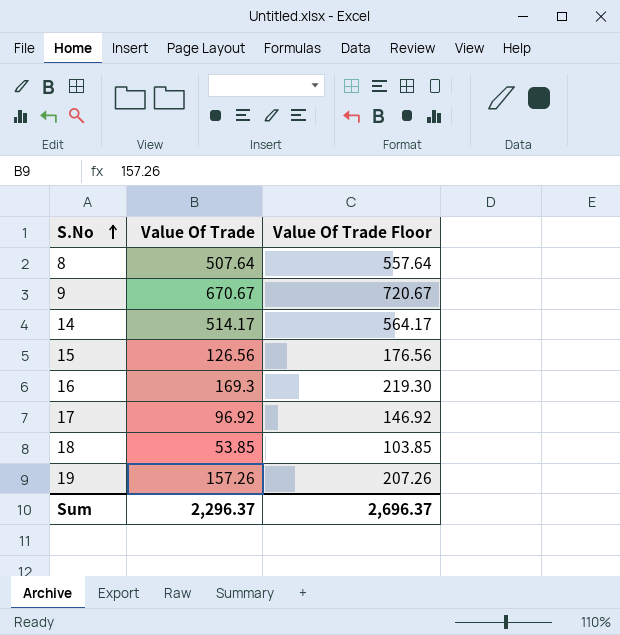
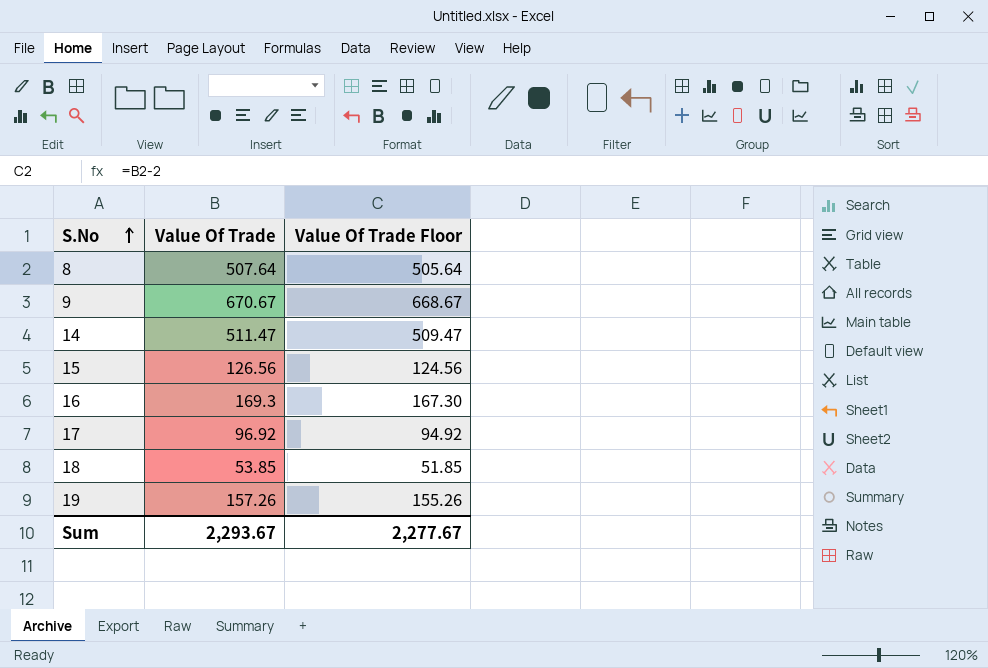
column Value Of Trade Floor | formula: [Value Of Trade] + 50 -> [Value Of Trade] - 2
14 | Value Of Trade: 514.17 -> 511.47
Sum | Value Of Trade: 2,296.37 -> 2,293.67
Sum | Value Of Trade Floor: 2,696.37 -> 2,277.67

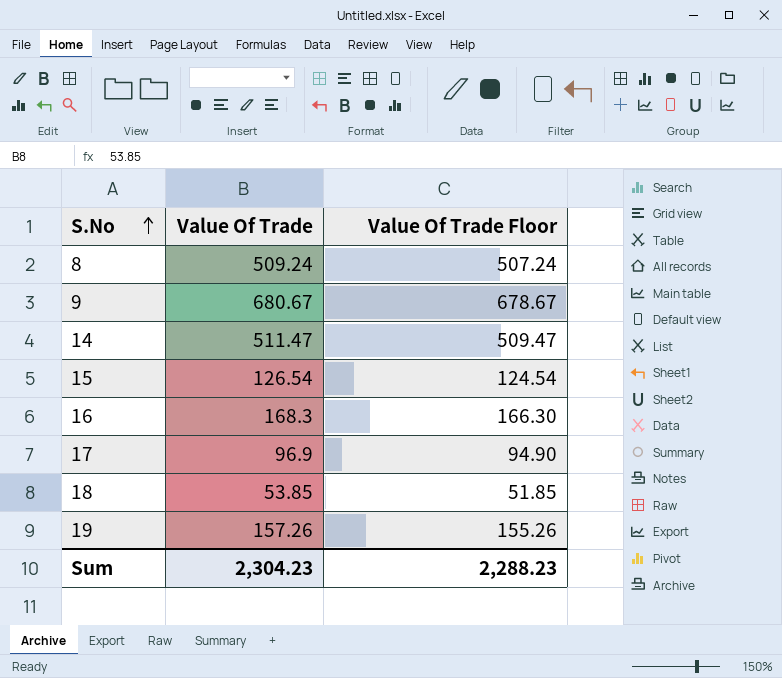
8 | Value Of Trade: 507.64 -> 509.24
8 | Value Of Trade Floor: 505.64 -> 507.24
9 | Value Of Trade: 670.67 -> 680.67
9 | Value Of Trade Floor: 668.67 -> 678.67
15 | Value Of Trade: 126.56 -> 126.54
15 | Value Of Trade Floor: 124.56 -> 124.54
16 | Value Of Trade: 169.3 -> 168.3
16 | Value Of Trade Floor: 167.30 -> 166.30
17 | Value Of Trade: 96.92 -> 96.9
17 | Value Of Trade Floor: 94.92 -> 94.90
Sum | Value Of Trade: 2,293.67 -> 2,304.23
Sum | Value Of Trade Floor: 2,277.67 -> 2,288.23

